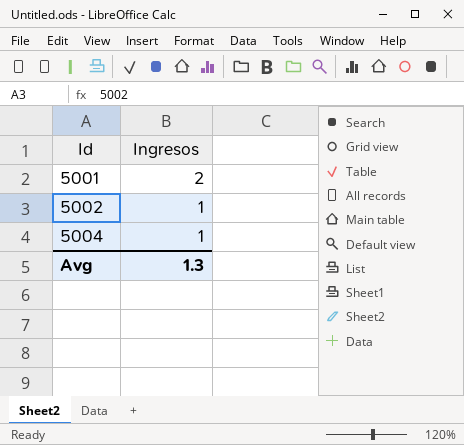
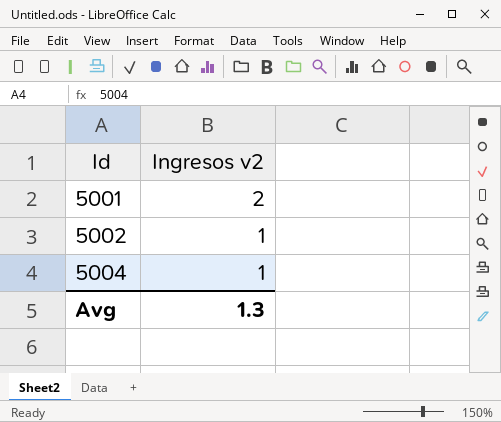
column name: Ingresos -> Ingresos v2

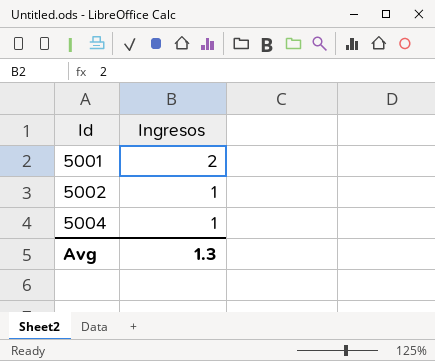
column name: Ingresos v2 -> Ingresos

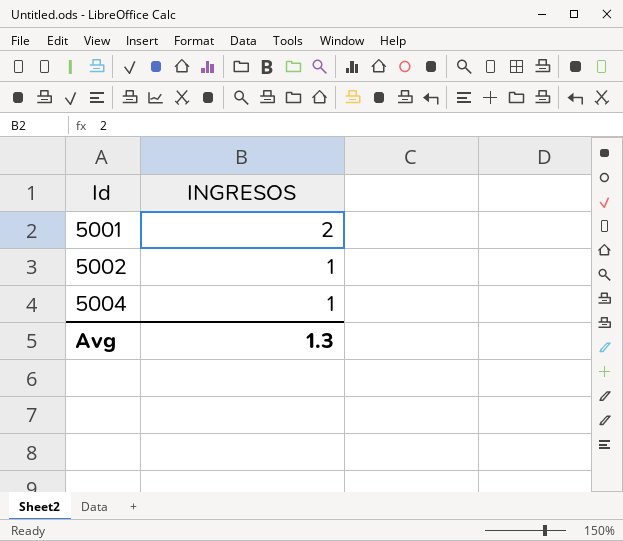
column name: Ingresos -> INGRESOS

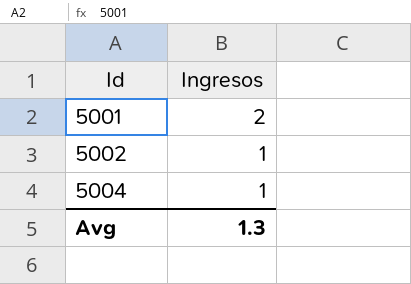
column name: INGRESOS -> Ingresos

